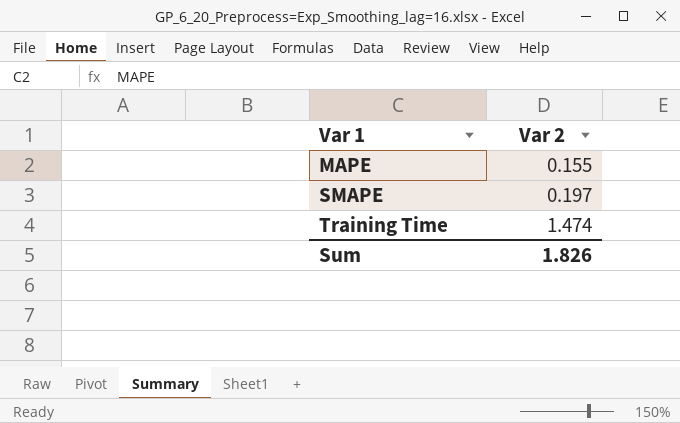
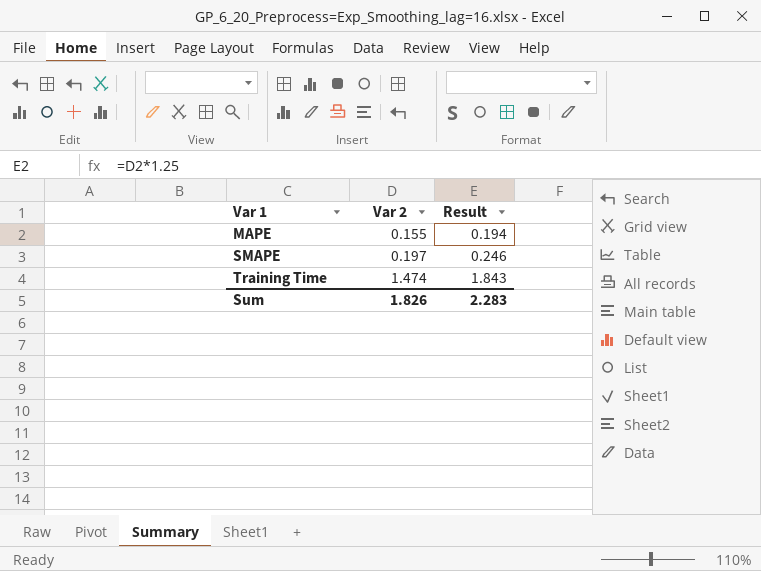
column Result | formula: none -> [Var 2] * 1.25

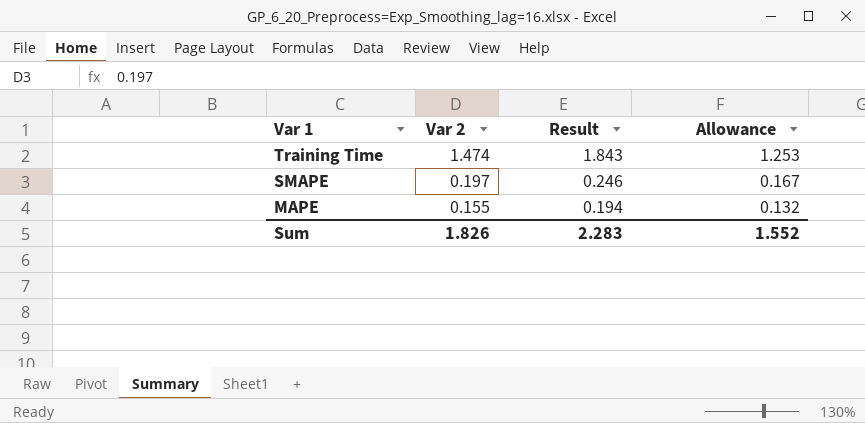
row order: Var 1 ascending -> Var 1 descending
column Allowance | formula: none -> [Var 2] * 0.85

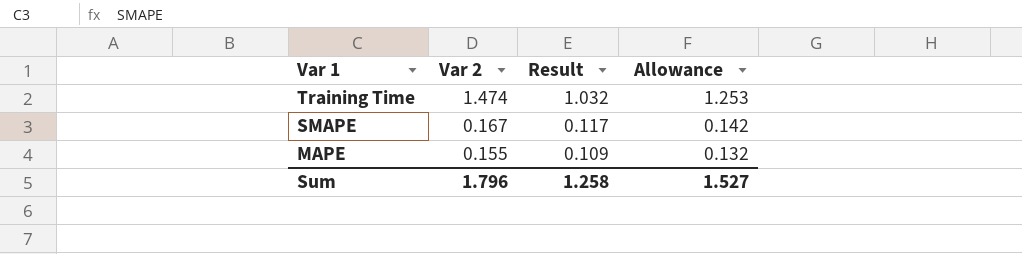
column Result | formula: [Var 2] * 1.25 -> [Var 2] * 0.7
SMAPE | Var 2: 0.197 -> 0.167
SMAPE | Allowance: 0.167 -> 0.142
Sum | Var 2: 1.826 -> 1.796
Sum | Result: 2.283 -> 1.258
Sum | Allowance: 1.552 -> 1.527

